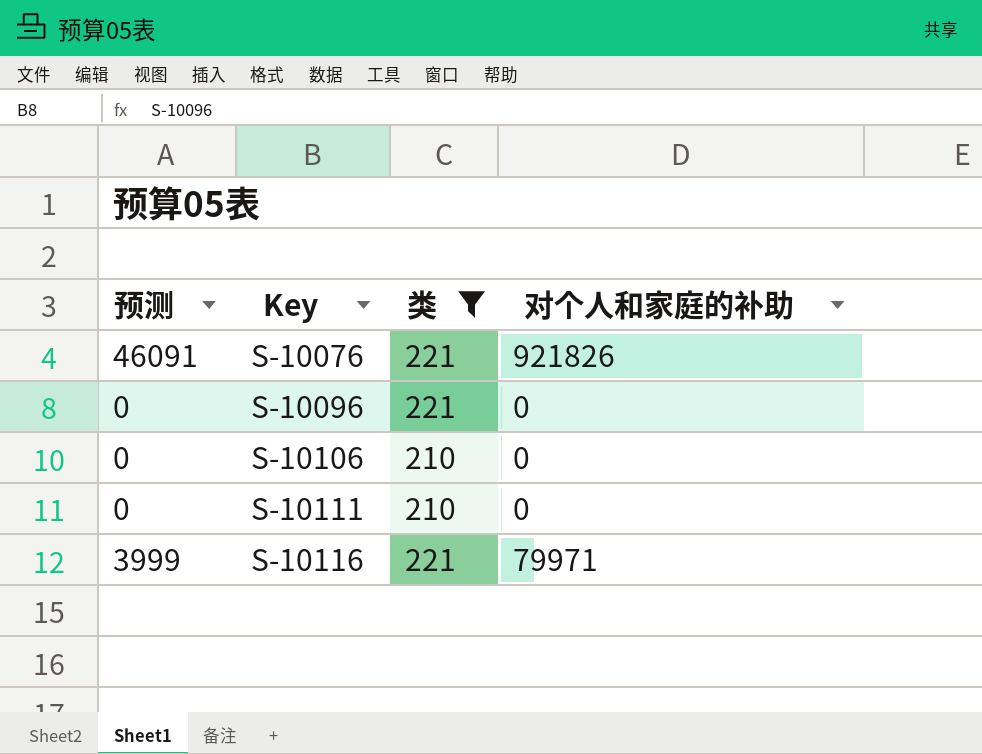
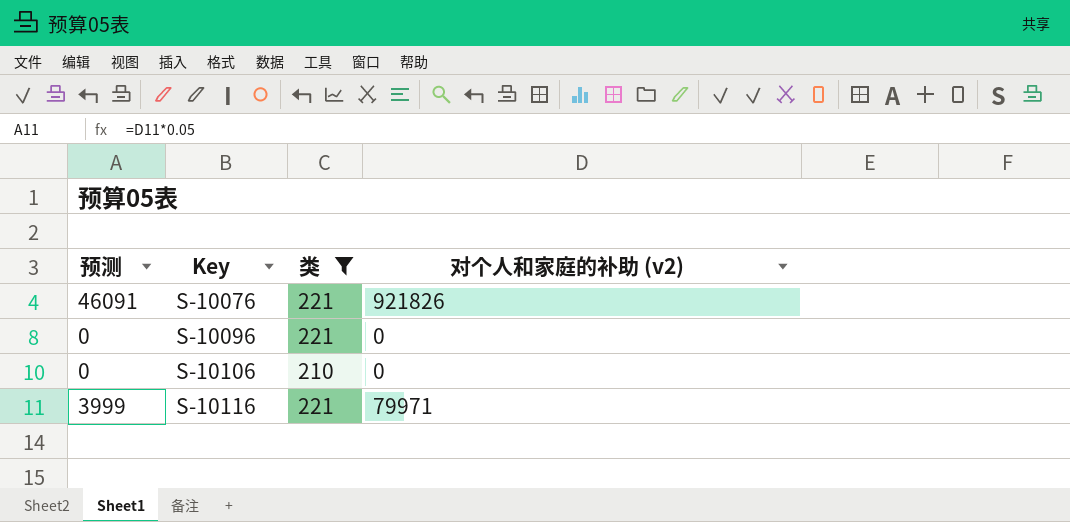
column name: 对个人和家庭的补助 -> 对个人和家庭的补助 (v2)
row S-10111: 0 | 210 | 0 -> none

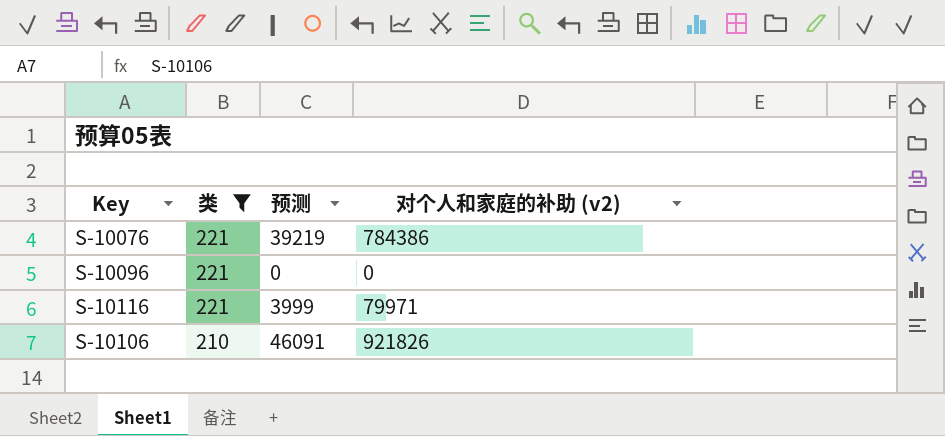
row order: Key ascending -> 类 descending
column 预测 | position: 1 -> 3
S-10076 | 预测: 46091 -> 39219
S-10076 | 对个人和家庭的补助 (v2): 921826 -> 784386
S-10106 | 预测: 0 -> 46091
S-10106 | 对个人和家庭的补助 (v2): 0 -> 921826

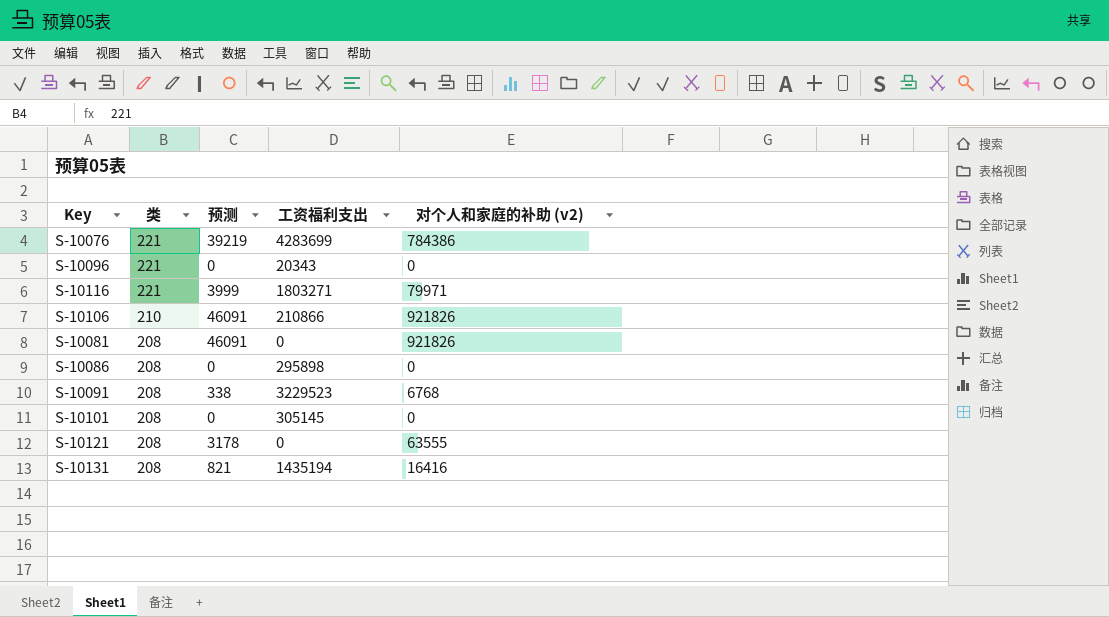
filter: 类 != 208 -> none
column 工资福利支出 | position: none -> 4

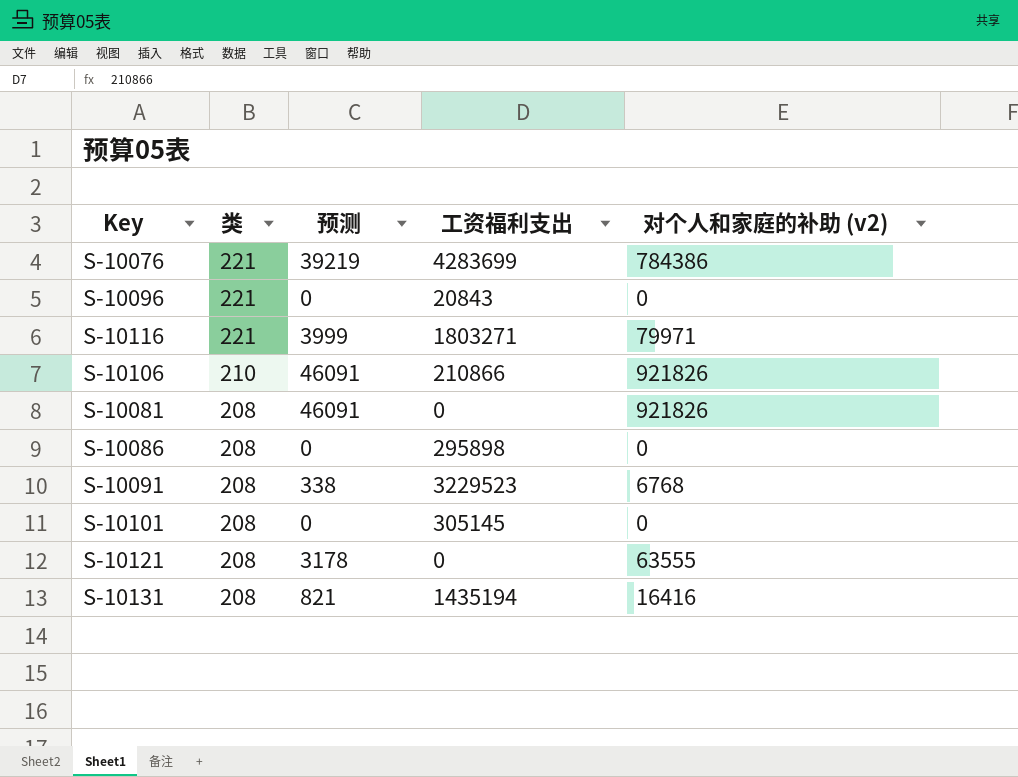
S-10096 | 工资福利支出: 20343 -> 20843

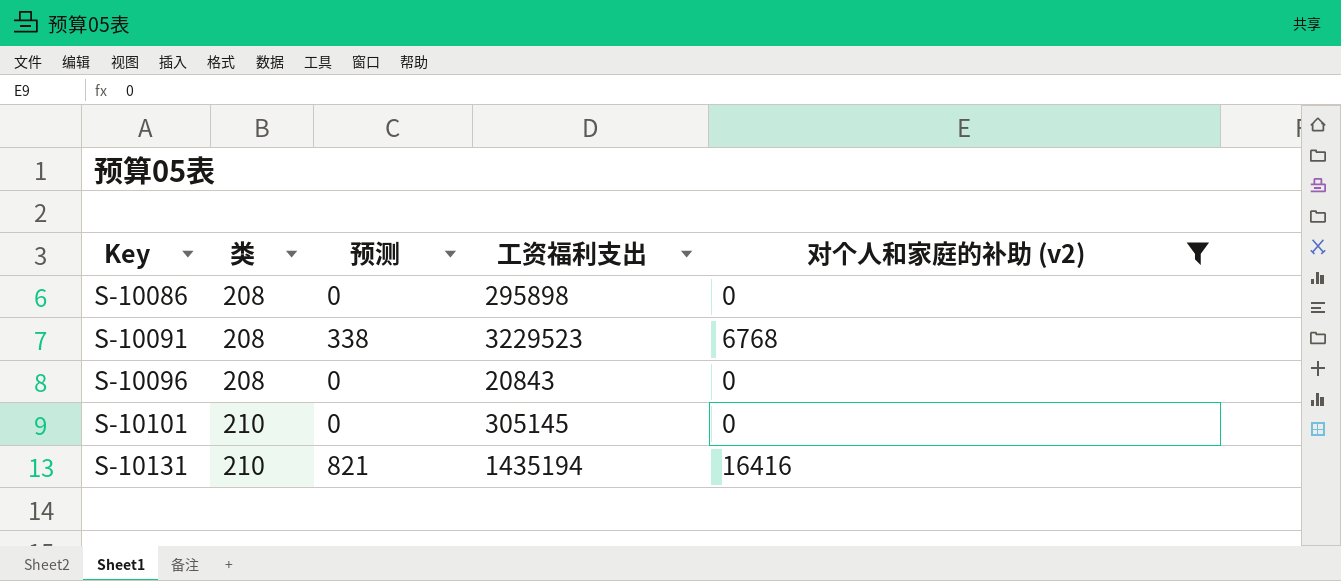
filter: none -> 对个人和家庭的补助 (v2) <= 16416
row order: 类 descending -> Key ascending
S-10096 | 类: 221 -> 208
S-10101 | 类: 208 -> 210
S-10131 | 类: 208 -> 210

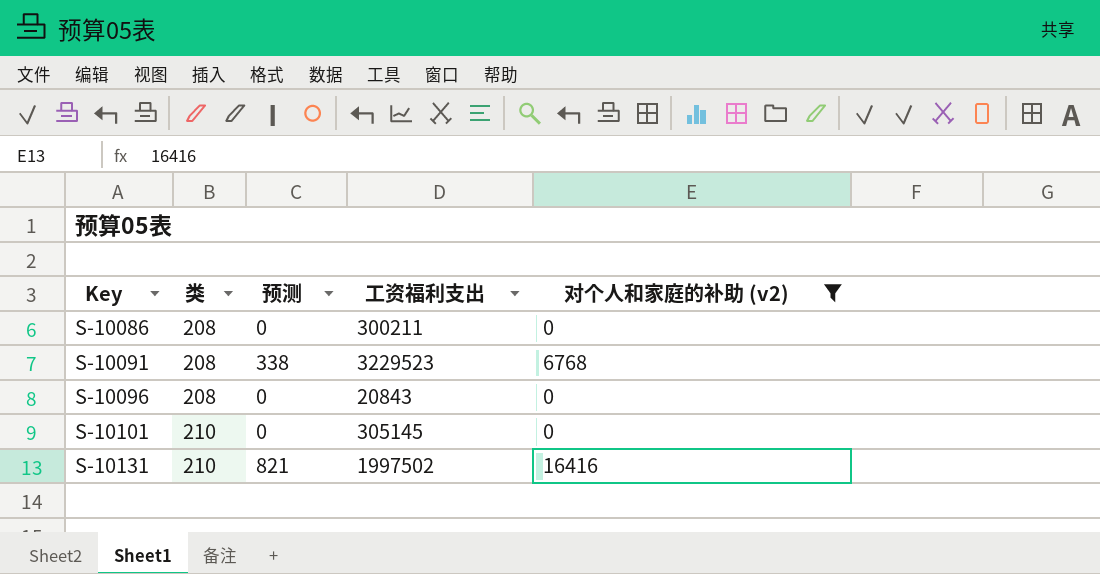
S-10086 | 工资福利支出: 295898 -> 300211
S-10131 | 工资福利支出: 1435194 -> 1997502

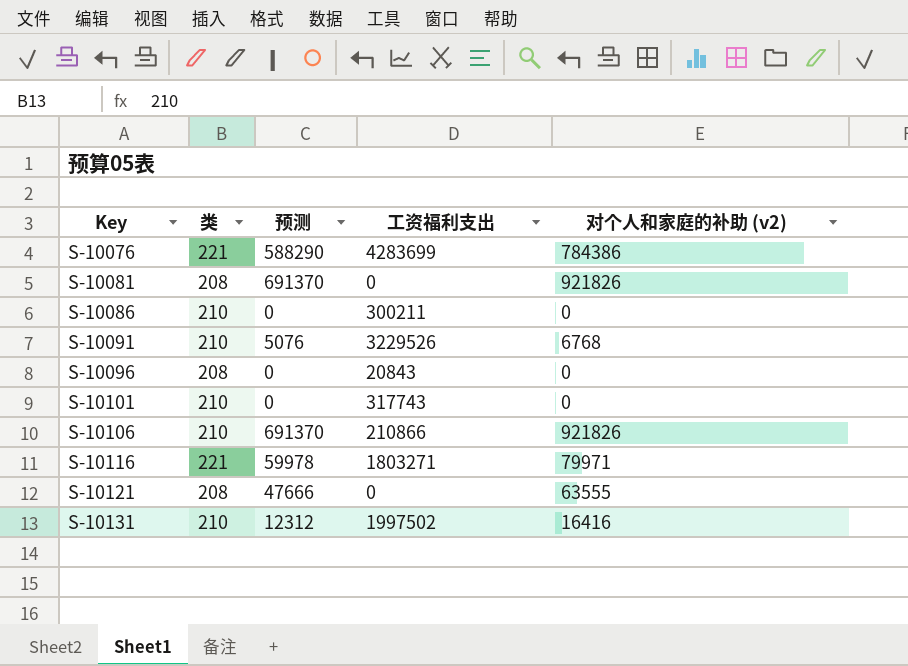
filter: 对个人和家庭的补助 (v2) <= 16416 -> none
column 预测 | formula: [对个人和家庭的补助 (v2)] * 0.05 -> [对个人和家庭的补助 (v2)] * 0.75
S-10086 | 类: 208 -> 210
S-10091 | 类: 208 -> 210
S-10091 | 工资福利支出: 3229523 -> 3229526
S-10101 | 工资福利支出: 305145 -> 317743

